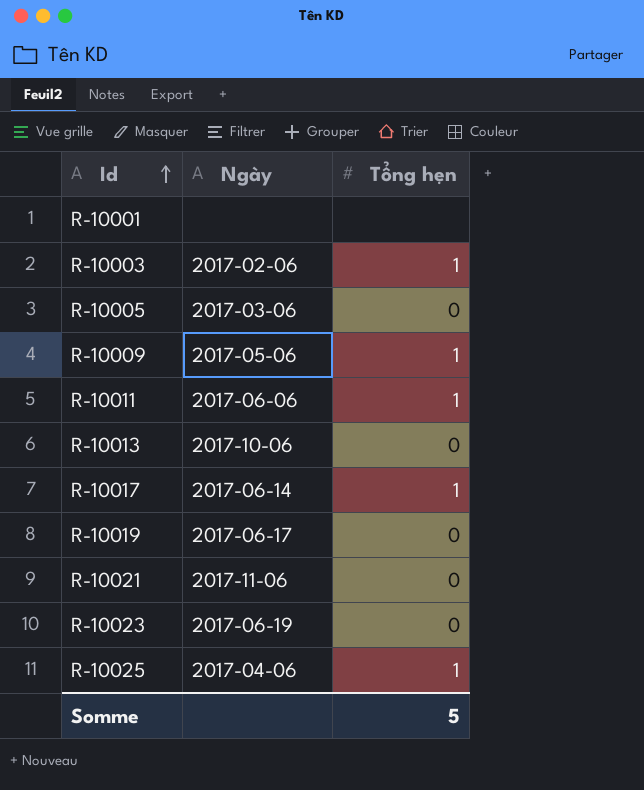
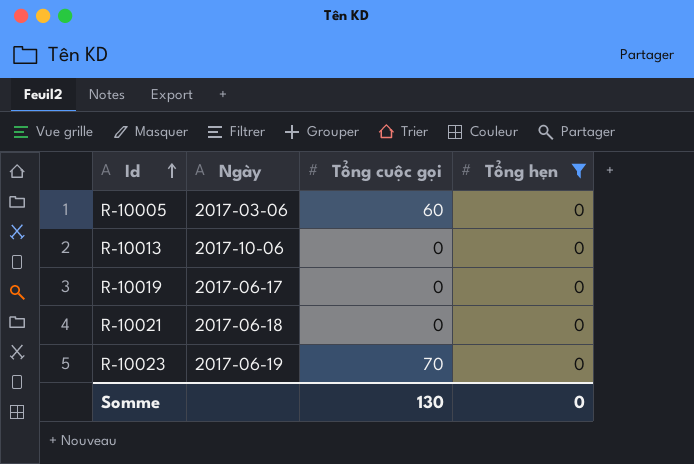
filter: none -> Tổng hẹn = 0
column Tổng cuộc gọi | position: none -> 3
R-10021 | Ngày: 2017-11-06 -> 2017-06-18
Somme | Tổng hẹn: 5 -> 0

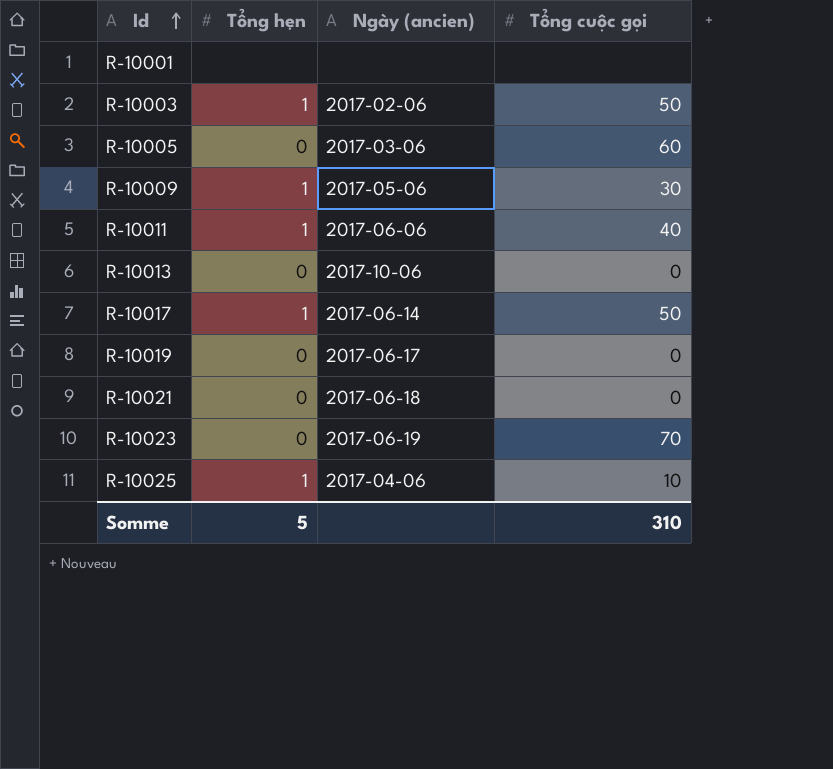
filter: Tổng hẹn = 0 -> none
column Tổng hẹn | position: 4 -> 2
column name: Ngày -> Ngày (ancien)
Somme | Tổng hẹn: 0 -> 5
Somme | Tổng cuộc gọi: 130 -> 310

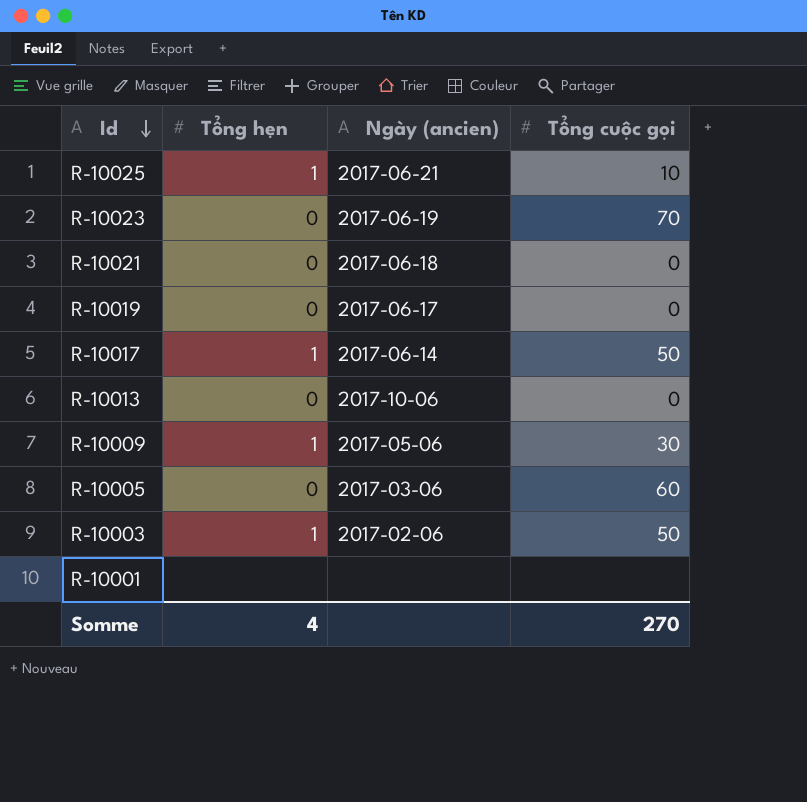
row order: Id ascending -> Id descending
row R-10011: 1 | 2017-06-06 | 40 -> none
R-10025 | Ngày (ancien): 2017-04-06 -> 2017-06-21
Somme | Tổng hẹn: 5 -> 4
Somme | Tổng cuộc gọi: 310 -> 270

